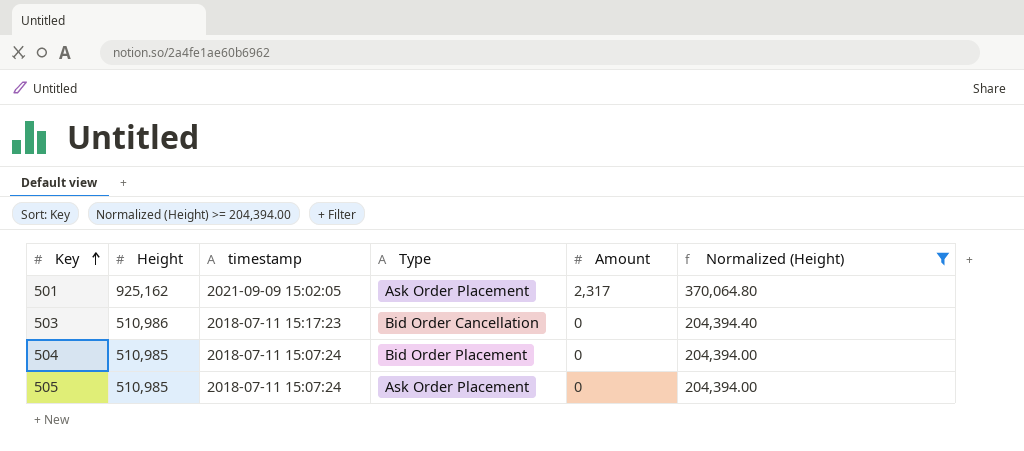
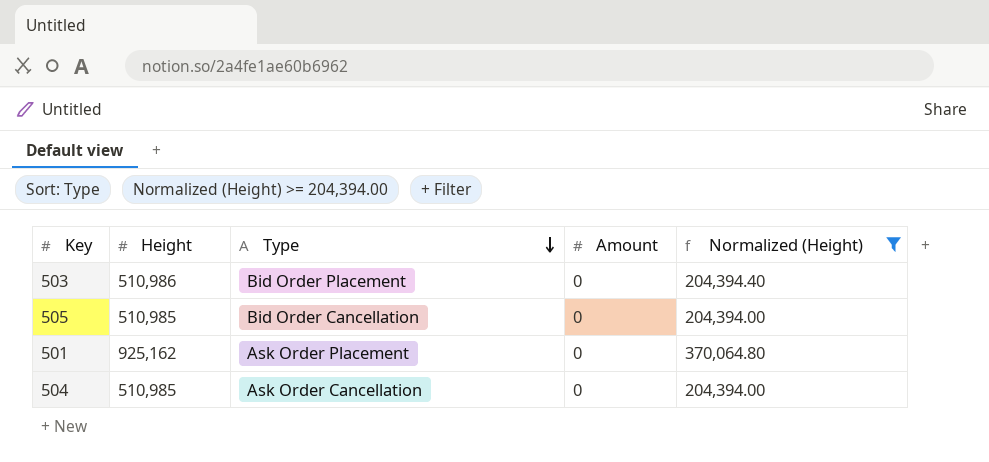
row order: Key ascending -> Type descending
column timestamp | position: 3 -> none
503 | Type: Bid Order Cancellation -> Bid Order Placement
505 | Type: Ask Order Placement -> Bid Order Cancellation
501 | Amount: 2,317 -> 0
504 | Type: Bid Order Placement -> Ask Order Cancellation

